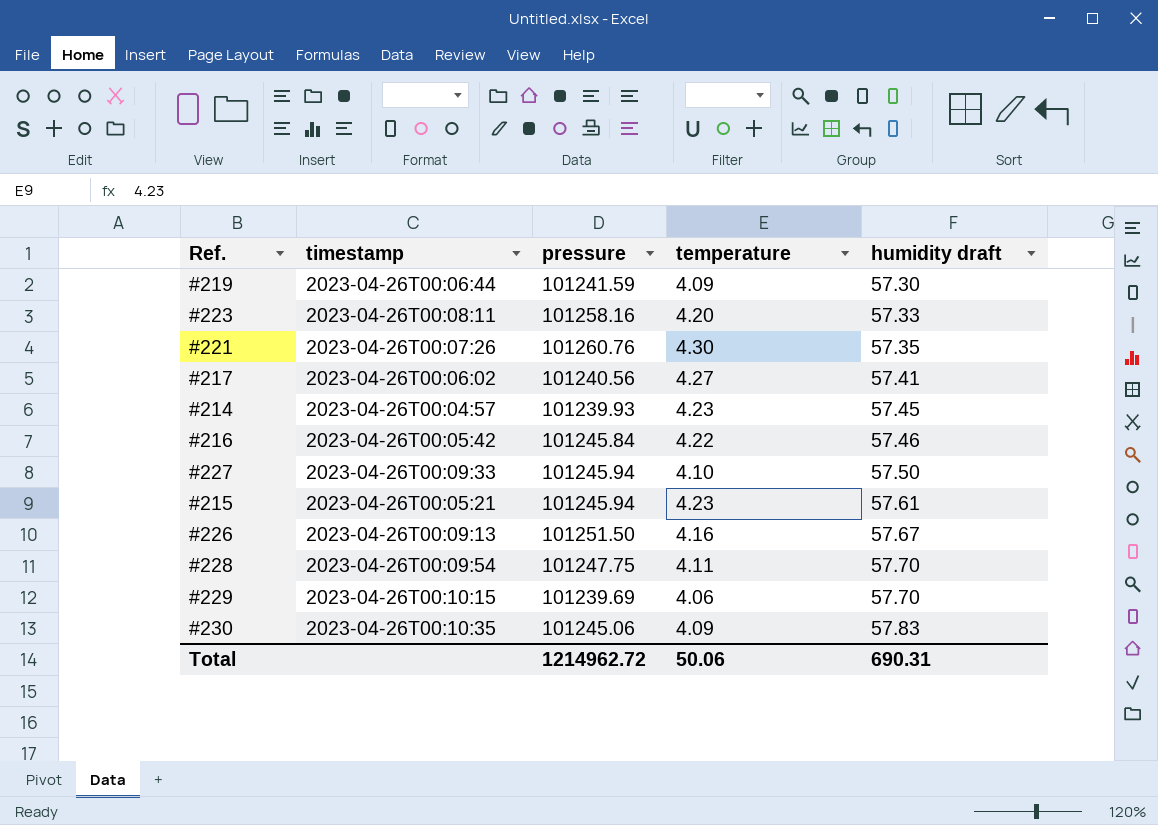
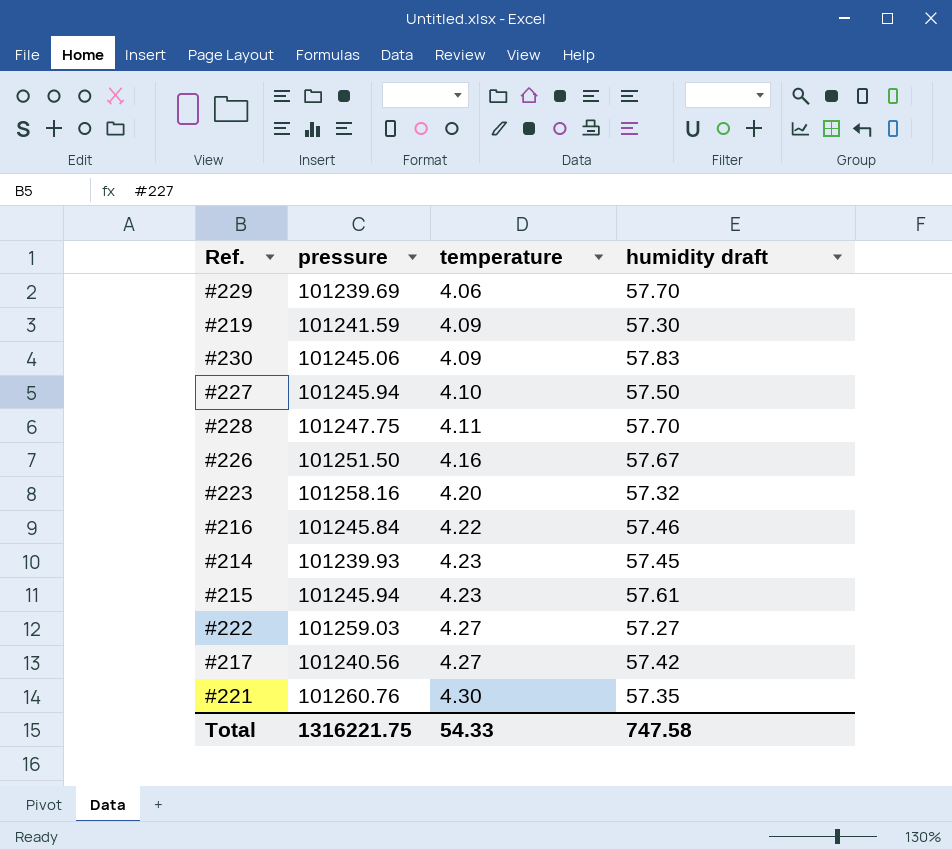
row order: humidity draft ascending -> temperature ascending
column timestamp | position: 2 -> none
#223 | humidity draft: 57.33 -> 57.32
row #222: none -> 101259.03 | 4.27 | 57.27
#217 | humidity draft: 57.41 -> 57.42
Total | pressure: 1214962.72 -> 1316221.75
Total | temperature: 50.06 -> 54.33
Total | humidity draft: 690.31 -> 747.58

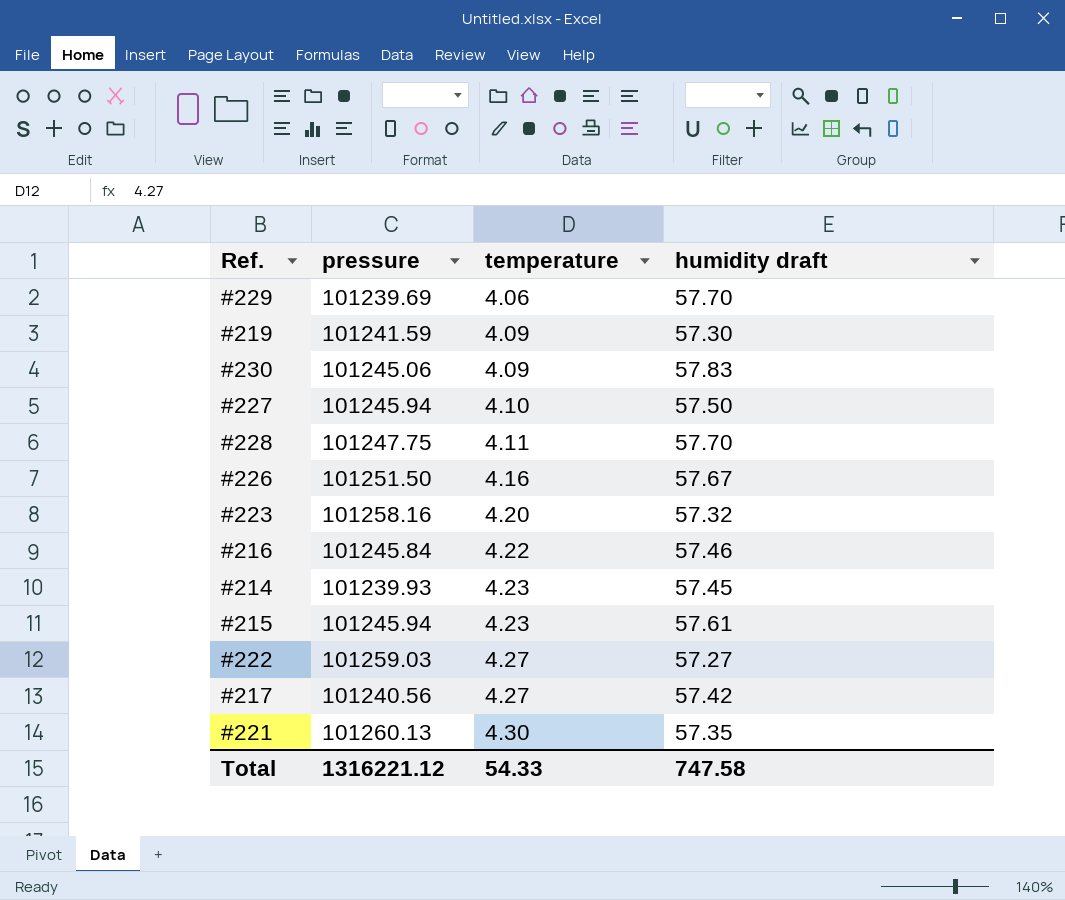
#221 | pressure: 101260.76 -> 101260.13
Total | pressure: 1316221.75 -> 1316221.12

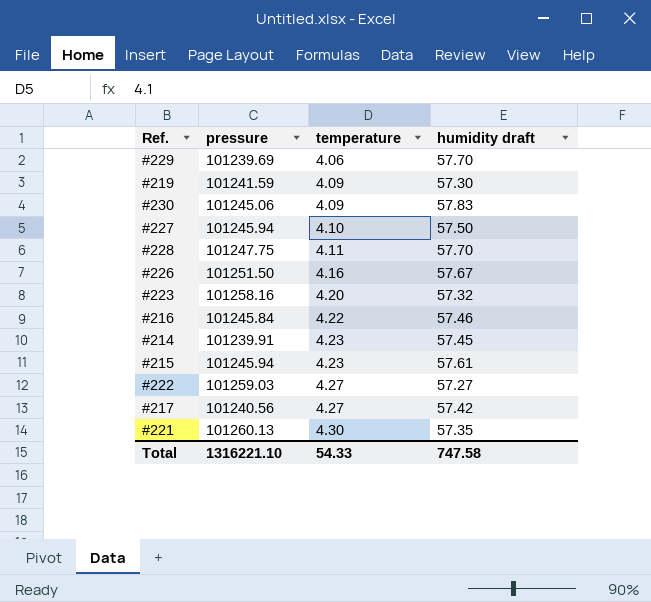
#214 | pressure: 101239.93 -> 101239.91
Total | pressure: 1316221.12 -> 1316221.10

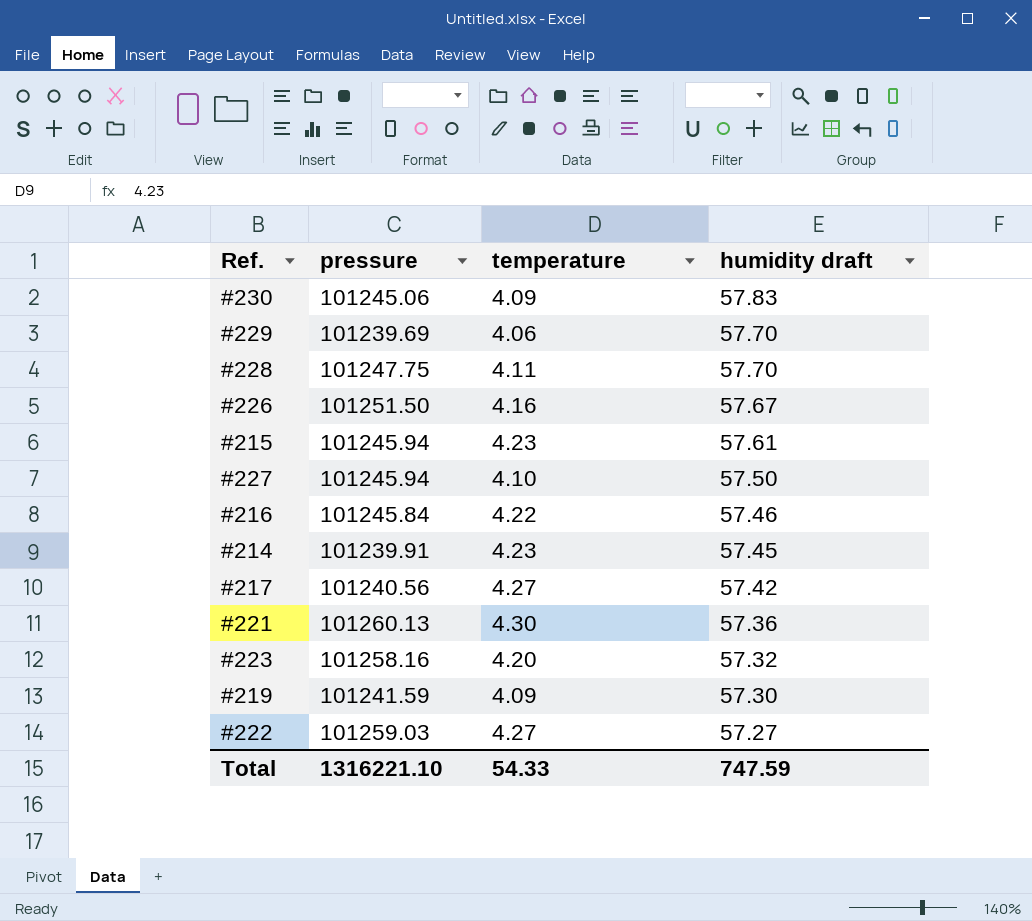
row order: temperature ascending -> humidity draft descending
#221 | humidity draft: 57.35 -> 57.36
Total | humidity draft: 747.58 -> 747.59

